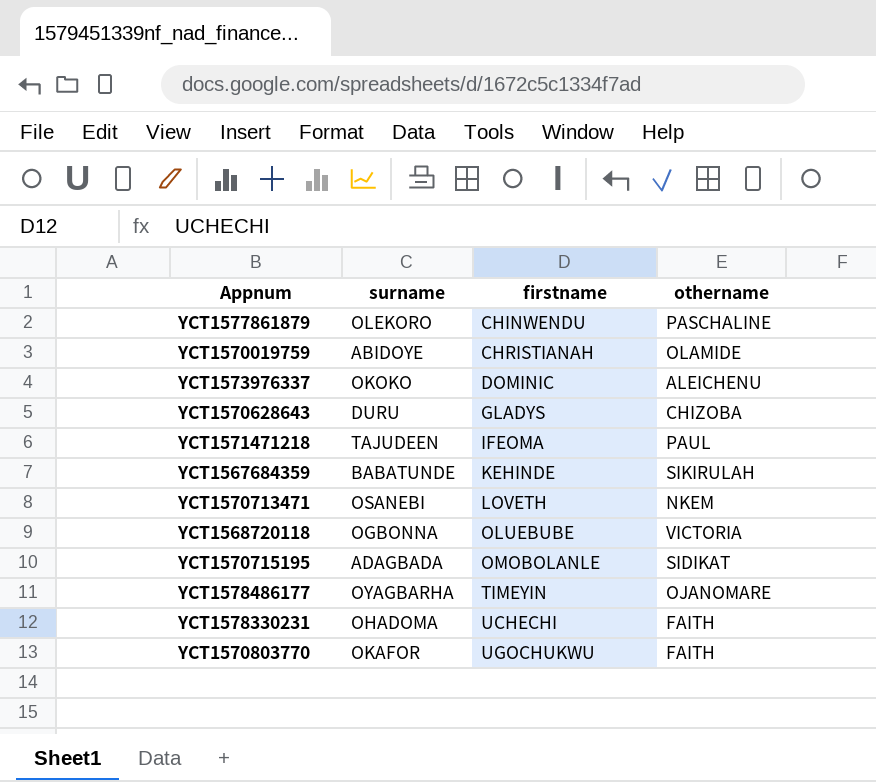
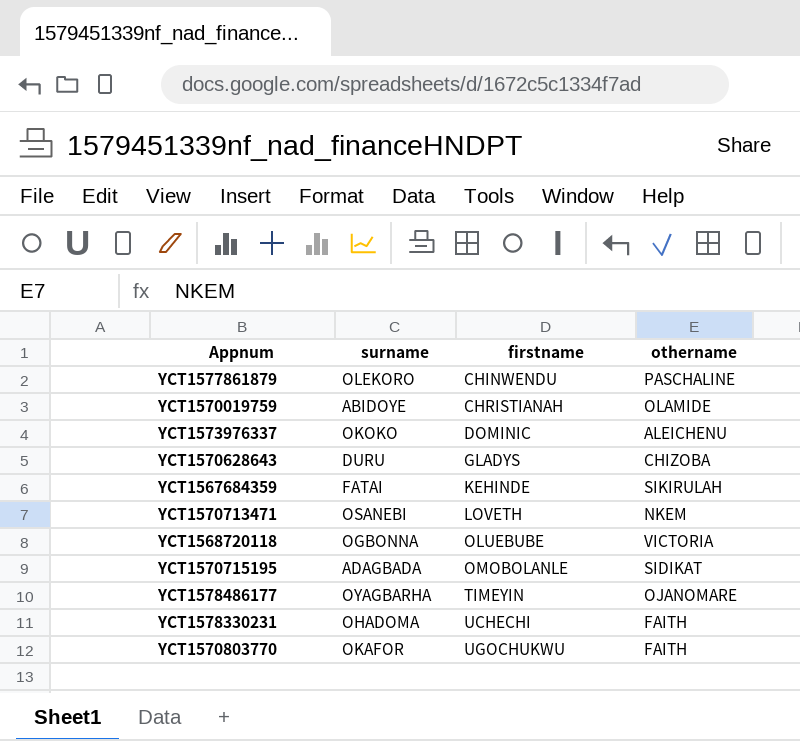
row YCT1571471218: TAJUDEEN | IFEOMA | PAUL -> none
YCT1567684359 | surname: BABATUNDE -> FATAI

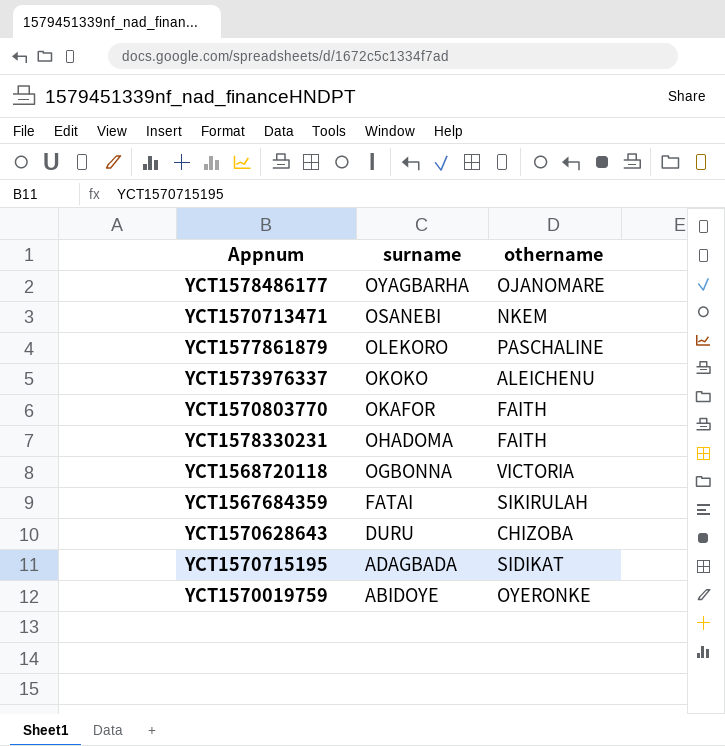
row order: firstname ascending -> surname descending
column firstname | position: 3 -> none
YCT1570019759 | othername: OLAMIDE -> OYERONKE

